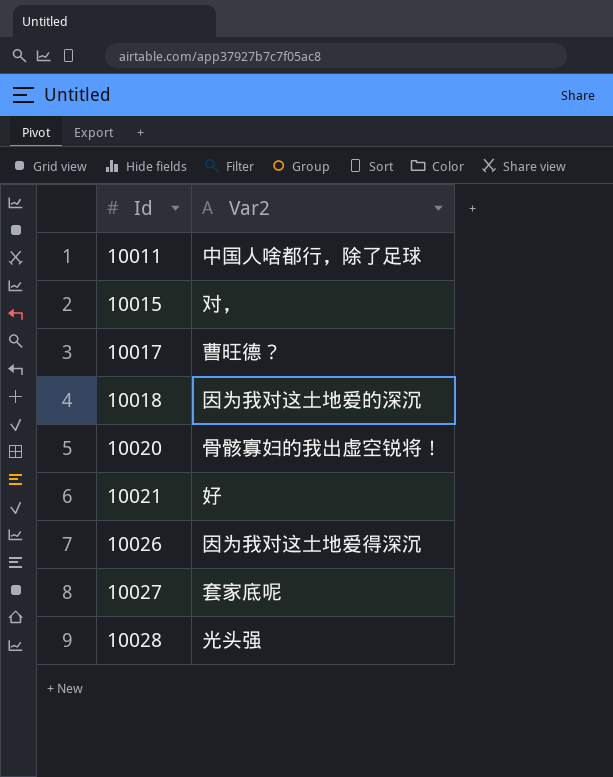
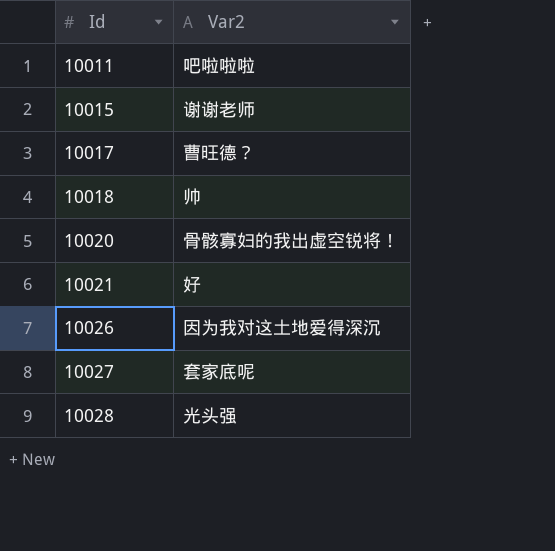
10011 | Var2: 中国人啥都行，除了足球 -> 吧啦啦啦
10015 | Var2: 对， -> 谢谢老师
10018 | Var2: 因为我对这土地爱的深沉 -> 帅

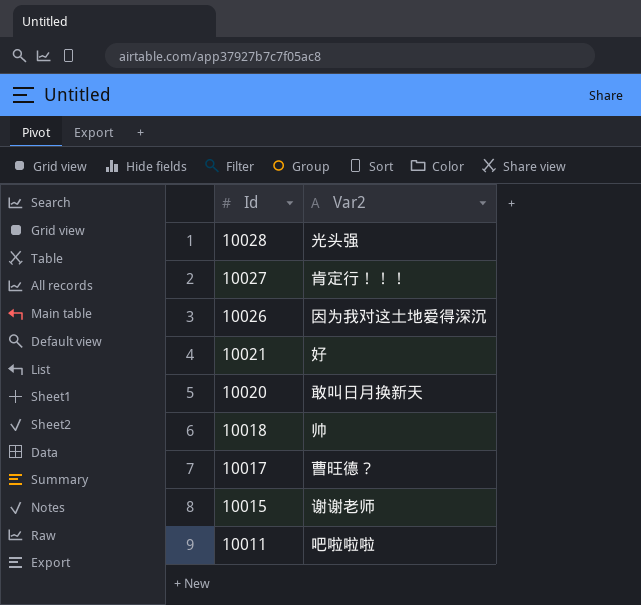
row order: Id ascending -> Id descending
10027 | Var2: 套家底呢 -> 肯定行！！！
10020 | Var2: 骨骸寡妇的我出虚空锐将！ -> 敢叫日月换新天

